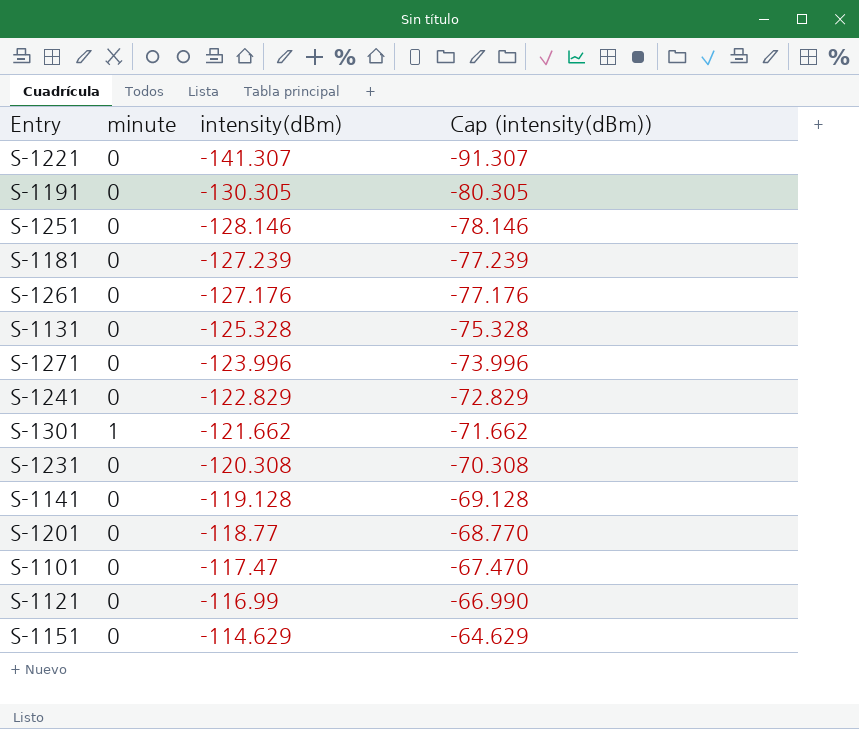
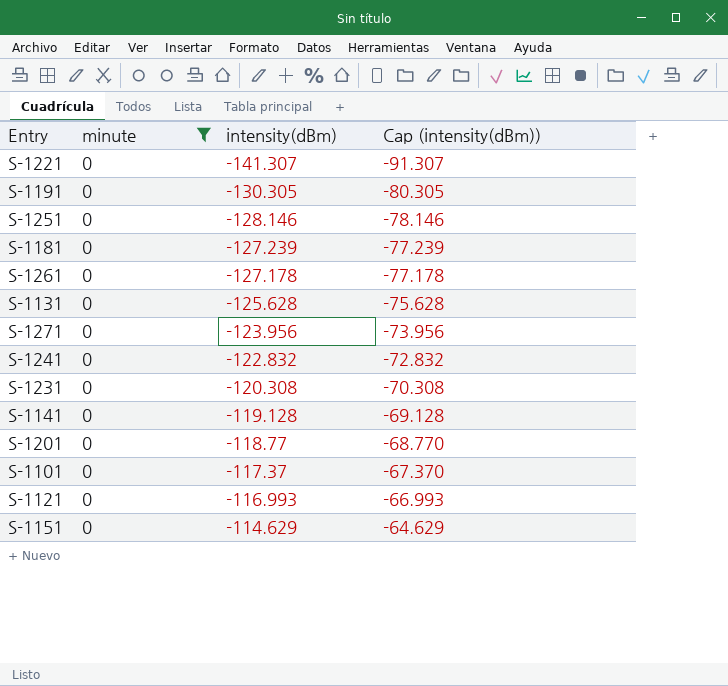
filter: none -> minute = 0
S-1261 | intensity(dBm): -127.176 -> -127.178
S-1261 | Cap (intensity(dBm)): -77.176 -> -77.178
S-1131 | intensity(dBm): -125.328 -> -125.628
S-1131 | Cap (intensity(dBm)): -75.328 -> -75.628
S-1271 | intensity(dBm): -123.996 -> -123.956
S-1271 | Cap (intensity(dBm)): -73.996 -> -73.956
S-1241 | intensity(dBm): -122.829 -> -122.832
S-1241 | Cap (intensity(dBm)): -72.829 -> -72.832
S-1101 | intensity(dBm): -117.47 -> -117.37
S-1101 | Cap (intensity(dBm)): -67.470 -> -67.370
S-1121 | intensity(dBm): -116.99 -> -116.993
S-1121 | Cap (intensity(dBm)): -66.990 -> -66.993

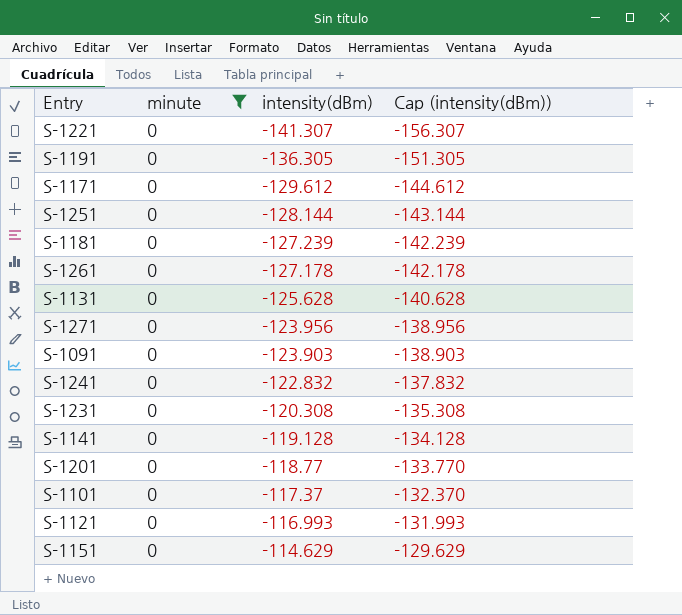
column Cap (intensity(dBm)) | formula: [intensity(dBm)] + 50 -> [intensity(dBm)] - 15
S-1191 | intensity(dBm): -130.305 -> -136.305
row S-1171: none -> 0 | -129.612 | -144.612
S-1251 | intensity(dBm): -128.146 -> -128.144
row S-1091: none -> 0 | -123.903 | -138.903

